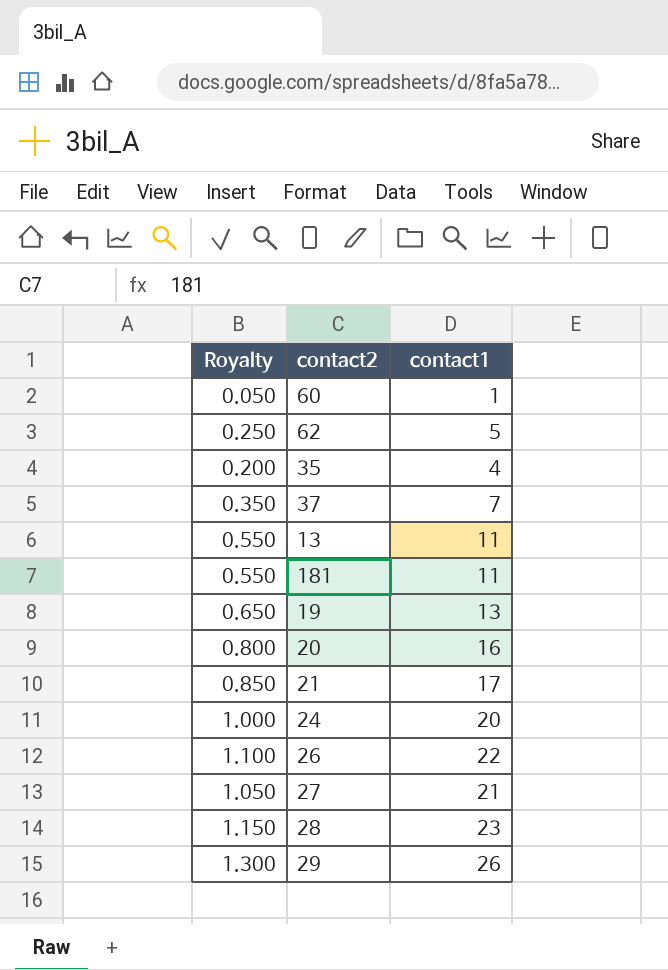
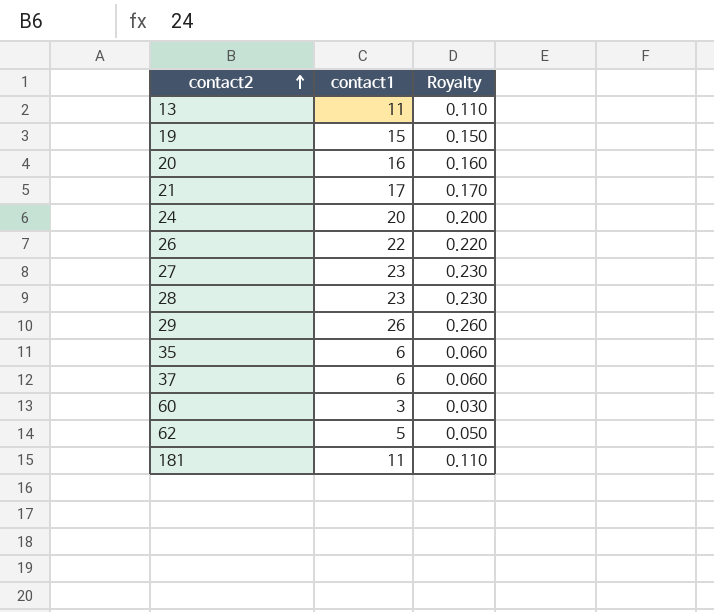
row order: none -> contact2 ascending
column Royalty | formula: [contact1] * 0.05 -> [contact1] * 0.01
column Royalty | position: 1 -> 3
19 | contact1: 13 -> 15
27 | contact1: 21 -> 23
35 | contact1: 4 -> 6
37 | contact1: 7 -> 6
60 | contact1: 1 -> 3

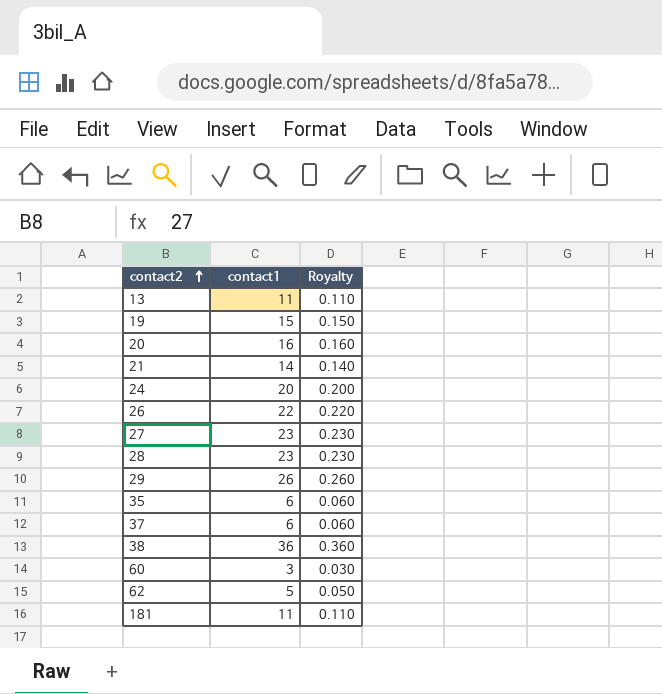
21 | contact1: 17 -> 14
21 | Royalty: 0.170 -> 0.140
row 38: none -> 36 | 0.360

